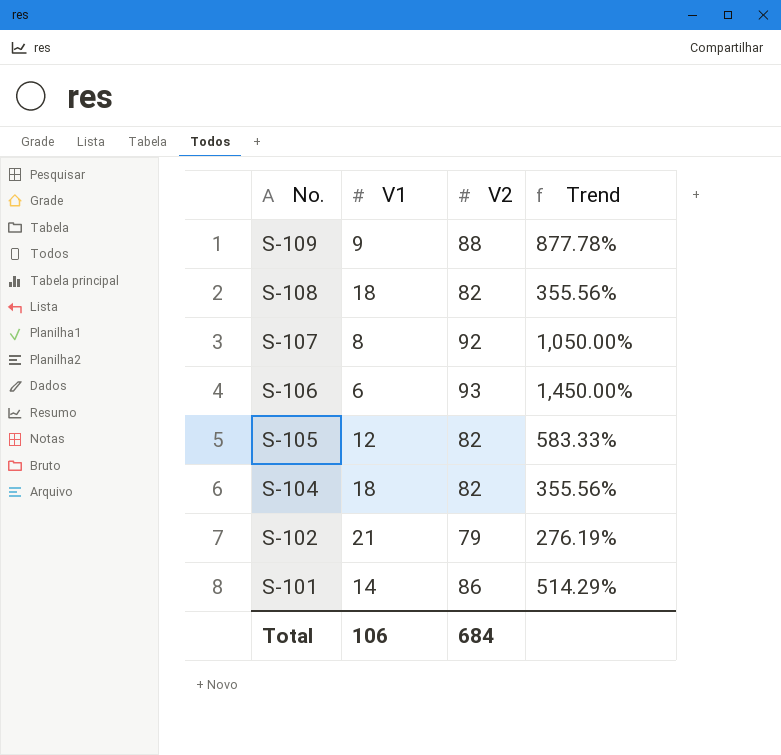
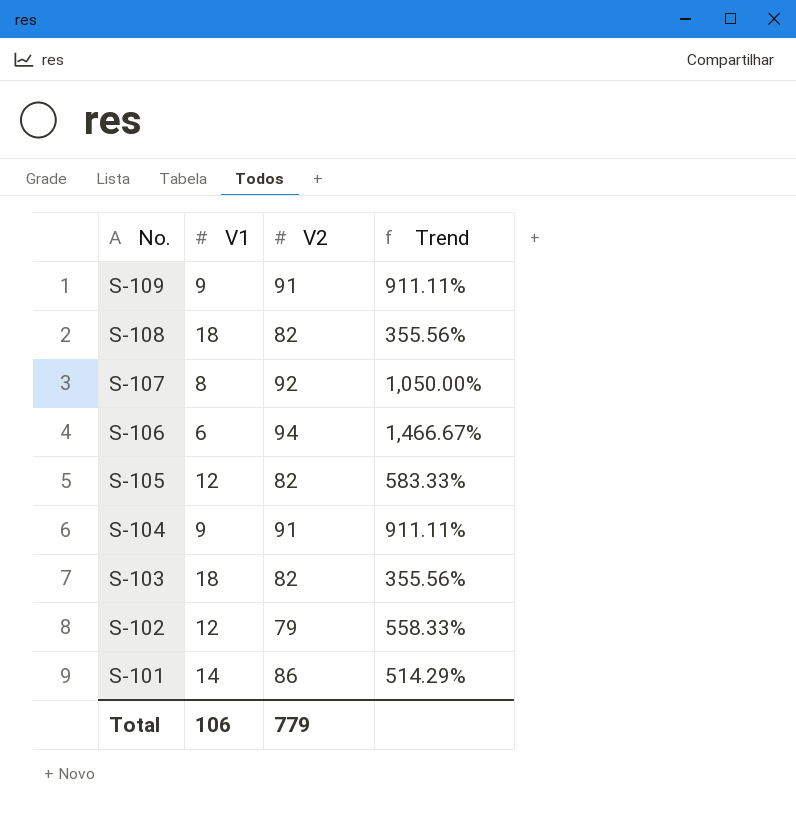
S-109 | V2: 88 -> 91
S-109 | Trend: 877.78% -> 911.11%
S-106 | V2: 93 -> 94
S-106 | Trend: 1,450.00% -> 1,466.67%
S-104 | V1: 18 -> 9
S-104 | V2: 82 -> 91
S-104 | Trend: 355.56% -> 911.11%
row S-103: none -> 18 | 82 | 355.56%
S-102 | V1: 21 -> 12
S-102 | Trend: 276.19% -> 558.33%
Total | V2: 684 -> 779

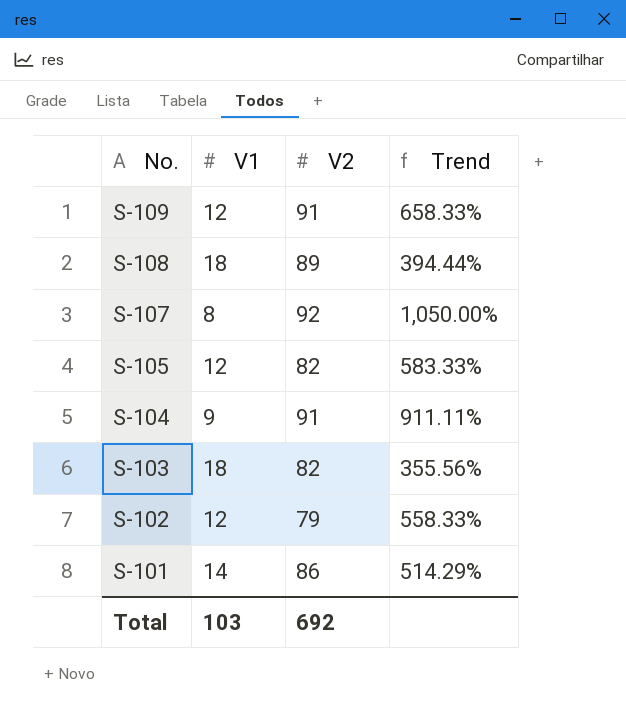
row S-106: 6 | 94 | 1,466.67% -> none
S-109 | V1: 9 -> 12
S-109 | Trend: 911.11% -> 658.33%
S-108 | V2: 82 -> 89
S-108 | Trend: 355.56% -> 394.44%
Total | V1: 106 -> 103
Total | V2: 779 -> 692

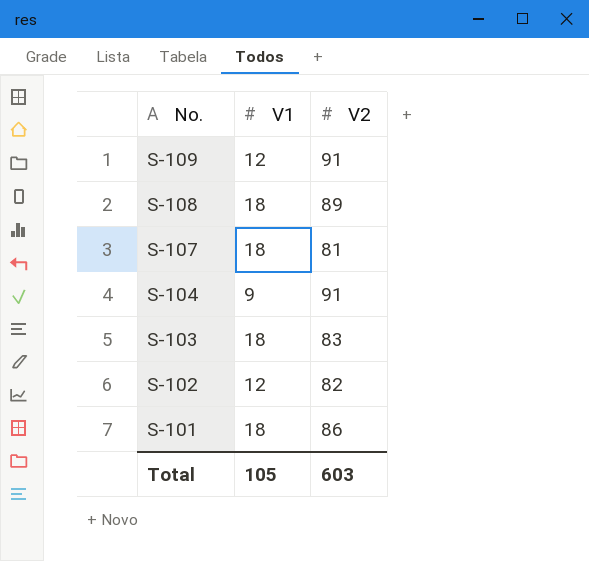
column Trend | formula: ([V2] - [V1]) / [V1] -> none
row S-105: 12 | 82 | 583.33% -> none
S-107 | V1: 8 -> 18
S-107 | V2: 92 -> 81
S-103 | V2: 82 -> 83
S-102 | V2: 79 -> 82
S-101 | V1: 14 -> 18
Total | V1: 103 -> 105
Total | V2: 692 -> 603

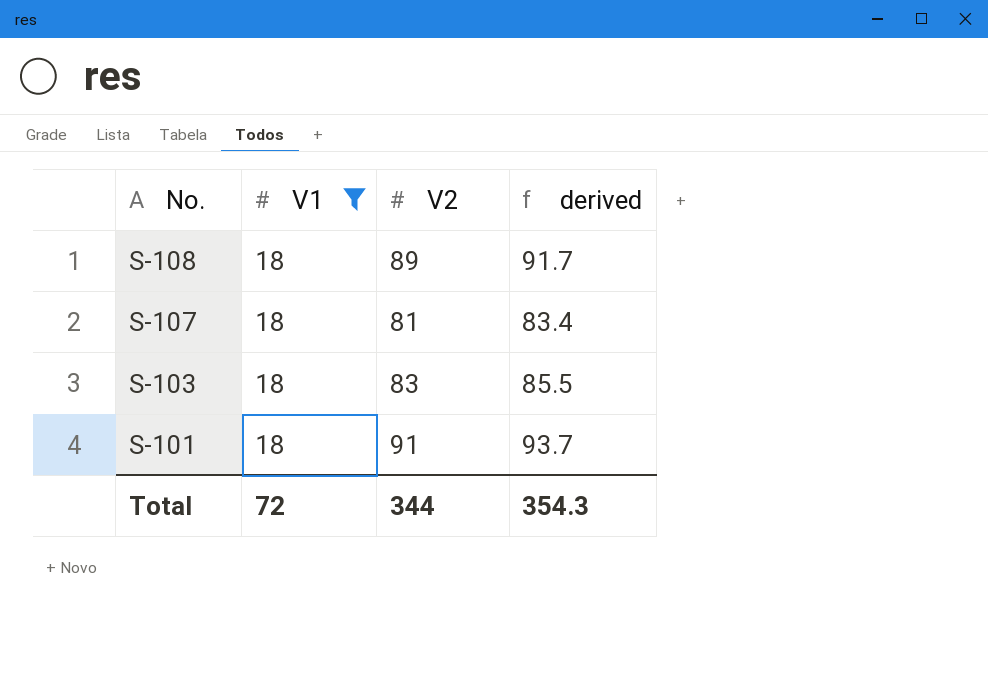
filter: none -> V1 = 18
column derived | formula: none -> [V2] * 1.03
S-101 | V2: 86 -> 91
Total | V1: 105 -> 72
Total | V2: 603 -> 344

